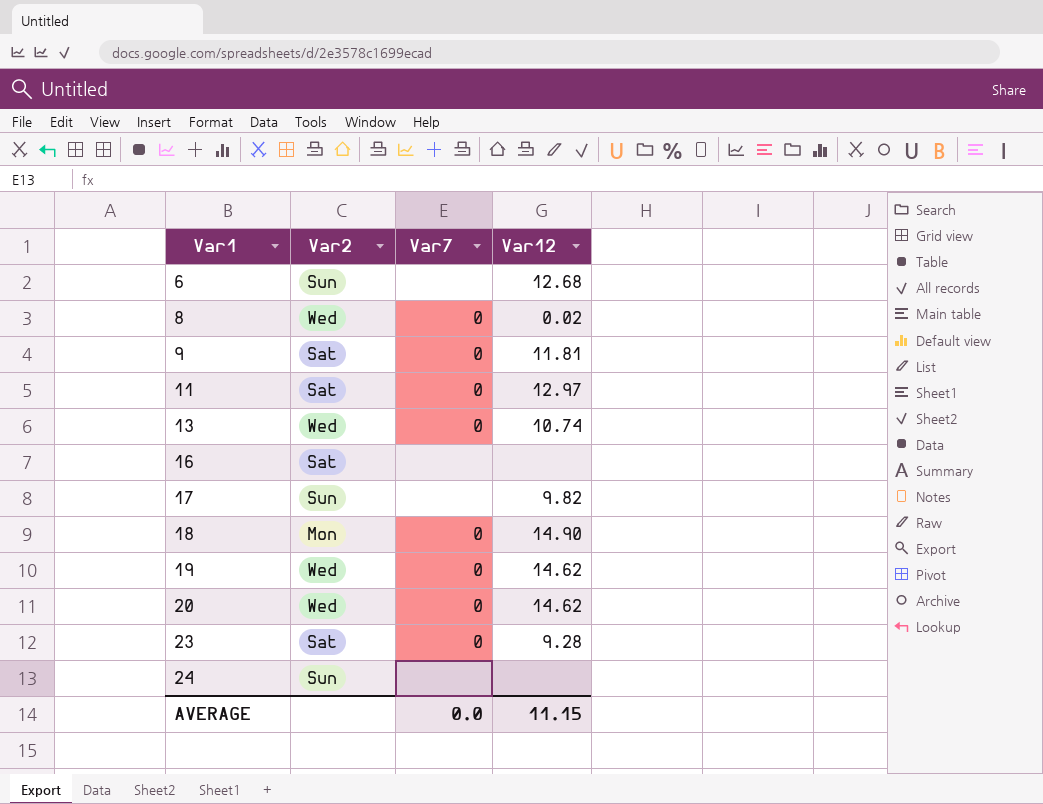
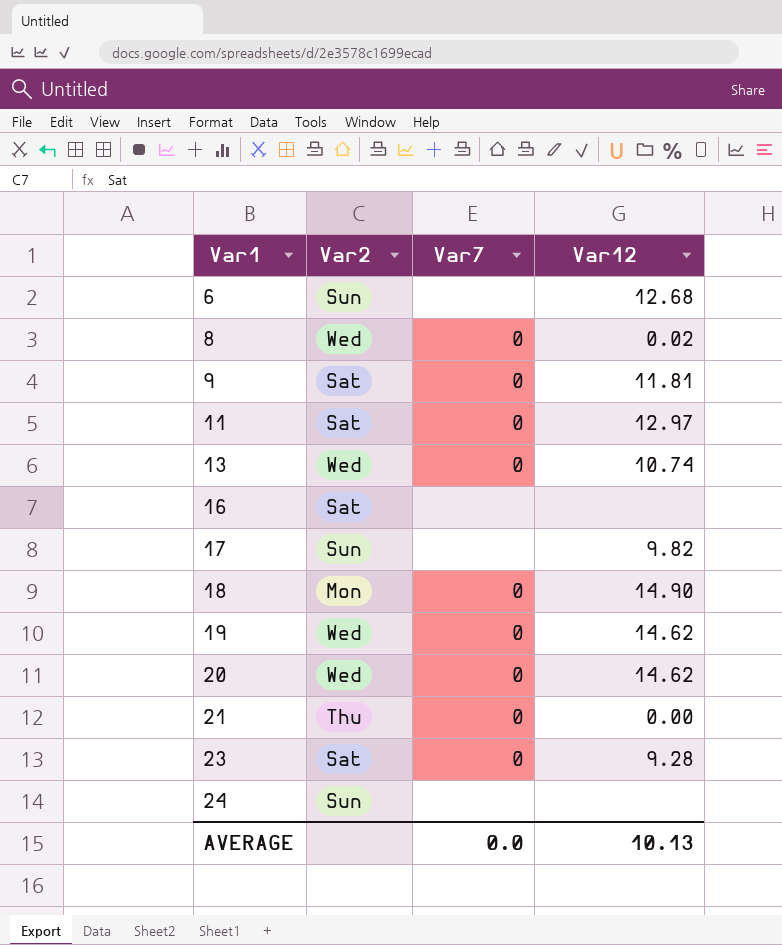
row 21: none -> Thu | 0 | 0.00
AVERAGE | Var12: 11.15 -> 10.13

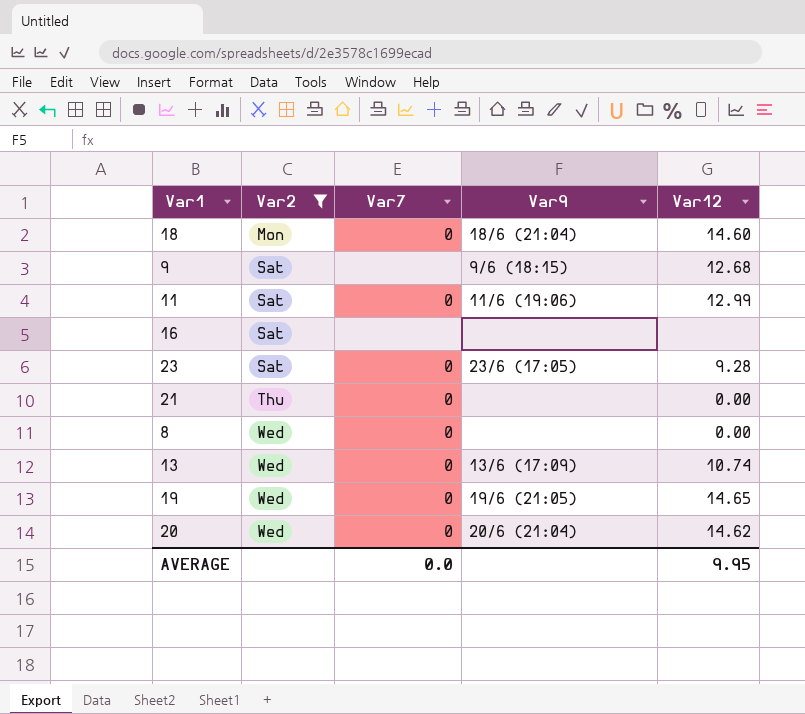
filter: none -> Var2 != Sun
row order: Var1 ascending -> Var2 ascending
column Var9 | position: none -> 4
18 | Var12: 14.90 -> 14.60
9 | Var7: 0 -> none
9 | Var12: 11.81 -> 12.68
11 | Var12: 12.97 -> 12.99
8 | Var12: 0.02 -> 0.00
19 | Var12: 14.62 -> 14.65
AVERAGE | Var12: 10.13 -> 9.95

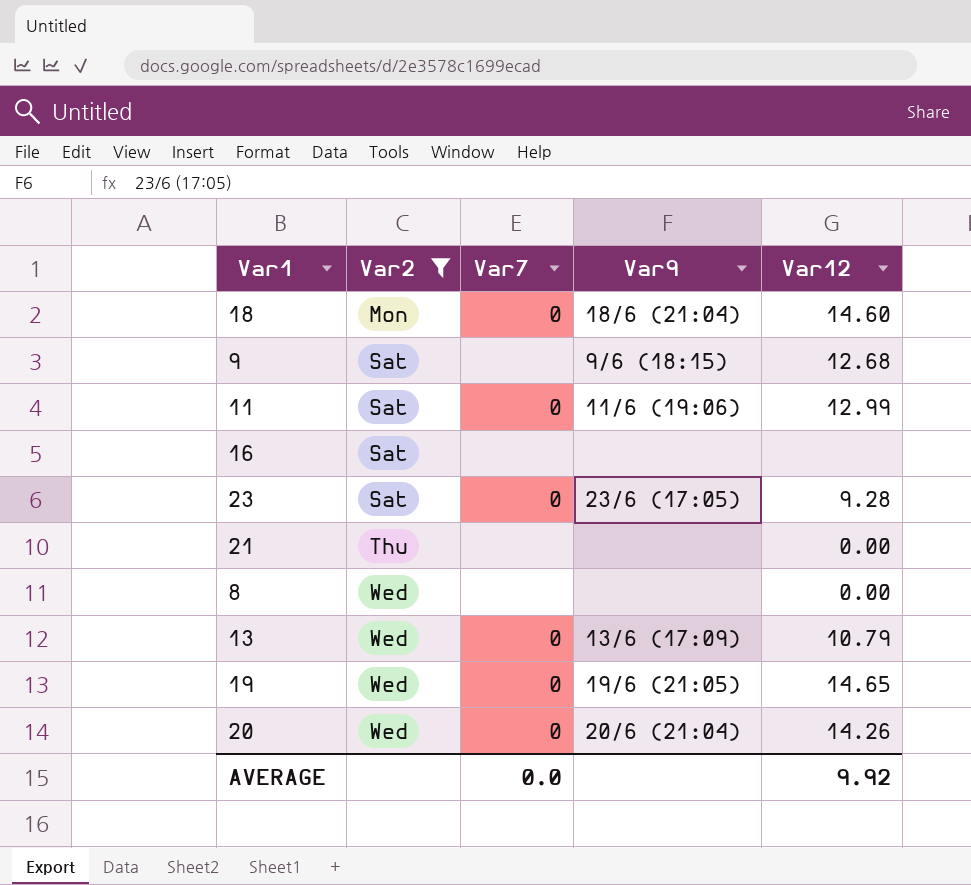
21 | Var7: 0 -> none
8 | Var7: 0 -> none
13 | Var12: 10.74 -> 10.79
20 | Var12: 14.62 -> 14.26
AVERAGE | Var12: 9.95 -> 9.92

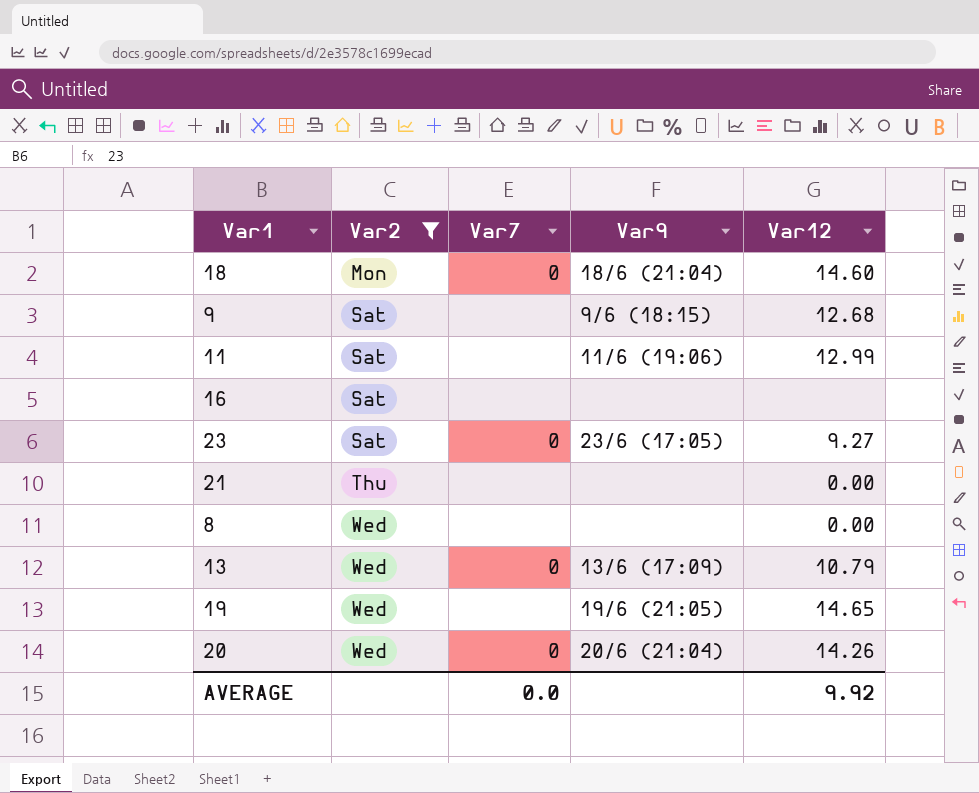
11 | Var7: 0 -> none
23 | Var12: 9.28 -> 9.27
19 | Var7: 0 -> none

